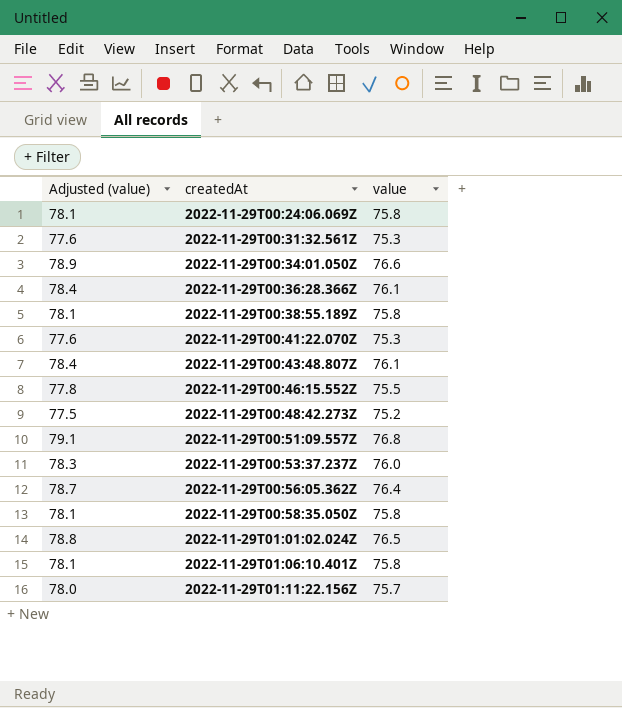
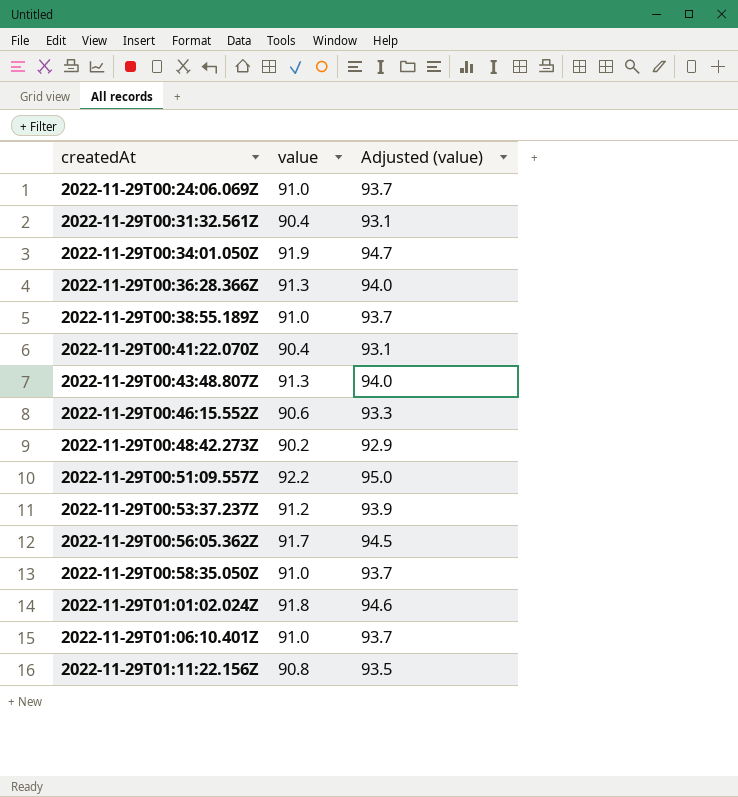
column Adjusted (value) | position: 1 -> 3
2022-11-29T00:24:06.069Z | value: 75.8 -> 91.0
2022-11-29T00:24:06.069Z | Adjusted (value): 78.1 -> 93.7
2022-11-29T00:31:32.561Z | value: 75.3 -> 90.4
2022-11-29T00:31:32.561Z | Adjusted (value): 77.6 -> 93.1
2022-11-29T00:34:01.050Z | value: 76.6 -> 91.9
2022-11-29T00:34:01.050Z | Adjusted (value): 78.9 -> 94.7
2022-11-29T00:36:28.366Z | value: 76.1 -> 91.3
2022-11-29T00:36:28.366Z | Adjusted (value): 78.4 -> 94.0
2022-11-29T00:38:55.189Z | value: 75.8 -> 91.0
2022-11-29T00:38:55.189Z | Adjusted (value): 78.1 -> 93.7
2022-11-29T00:41:22.070Z | value: 75.3 -> 90.4
2022-11-29T00:41:22.070Z | Adjusted (value): 77.6 -> 93.1
2022-11-29T00:43:48.807Z | value: 76.1 -> 91.3
2022-11-29T00:43:48.807Z | Adjusted (value): 78.4 -> 94.0
2022-11-29T00:46:15.552Z | value: 75.5 -> 90.6
2022-11-29T00:46:15.552Z | Adjusted (value): 77.8 -> 93.3
2022-11-29T00:48:42.273Z | value: 75.2 -> 90.2
2022-11-29T00:48:42.273Z | Adjusted (value): 77.5 -> 92.9
2022-11-29T00:51:09.557Z | value: 76.8 -> 92.2
2022-11-29T00:51:09.557Z | Adjusted (value): 79.1 -> 95.0
2022-11-29T00:53:37.237Z | value: 76.0 -> 91.2
2022-11-29T00:53:37.237Z | Adjusted (value): 78.3 -> 93.9
2022-11-29T00:56:05.362Z | value: 76.4 -> 91.7
2022-11-29T00:56:05.362Z | Adjusted (value): 78.7 -> 94.5
2022-11-29T00:58:35.050Z | value: 75.8 -> 91.0
2022-11-29T00:58:35.050Z | Adjusted (value): 78.1 -> 93.7
2022-11-29T01:01:02.024Z | value: 76.5 -> 91.8
2022-11-29T01:01:02.024Z | Adjusted (value): 78.8 -> 94.6
2022-11-29T01:06:10.401Z | value: 75.8 -> 91.0
2022-11-29T01:06:10.401Z | Adjusted (value): 78.1 -> 93.7
2022-11-29T01:11:22.156Z | value: 75.7 -> 90.8
2022-11-29T01:11:22.156Z | Adjusted (value): 78.0 -> 93.5

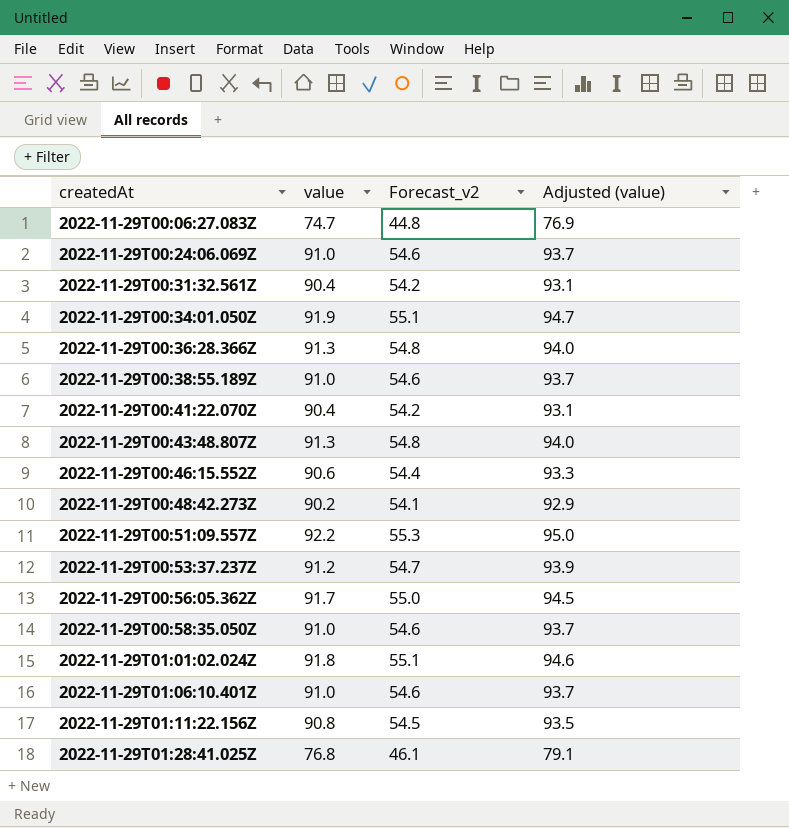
column Forecast_v2 | formula: none -> [value] * 0.6
row 2022-11-29T00:06:27.083Z: none -> 74.7 | 44.8 | 76.9
row 2022-11-29T01:28:41.025Z: none -> 76.8 | 46.1 | 79.1

